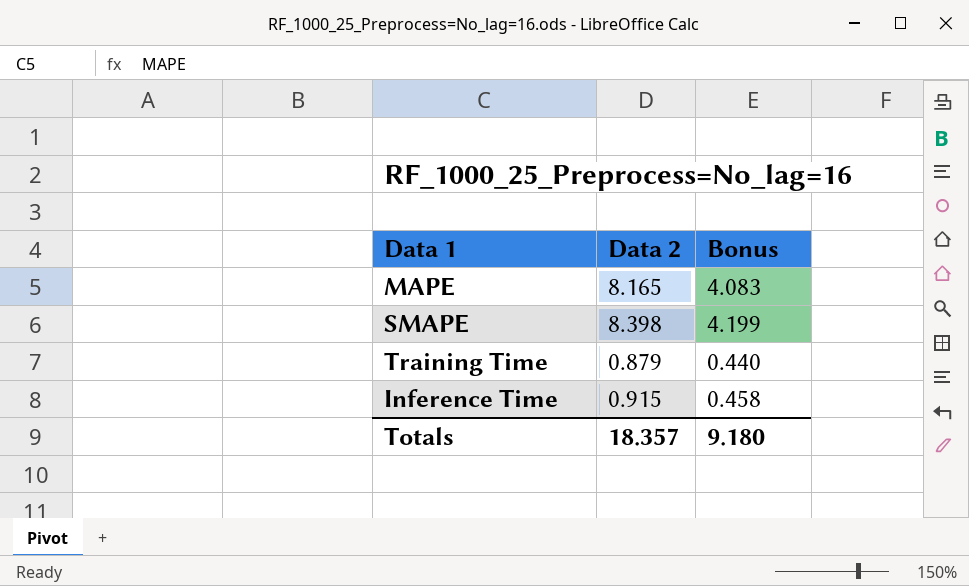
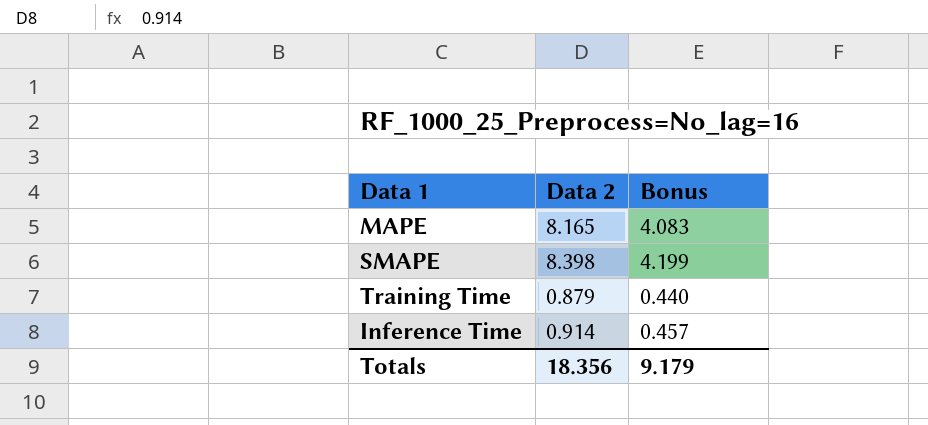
Inference Time | Data 2: 0.915 -> 0.914
Inference Time | Bonus: 0.458 -> 0.457
Totals | Data 2: 18.357 -> 18.356
Totals | Bonus: 9.180 -> 9.179

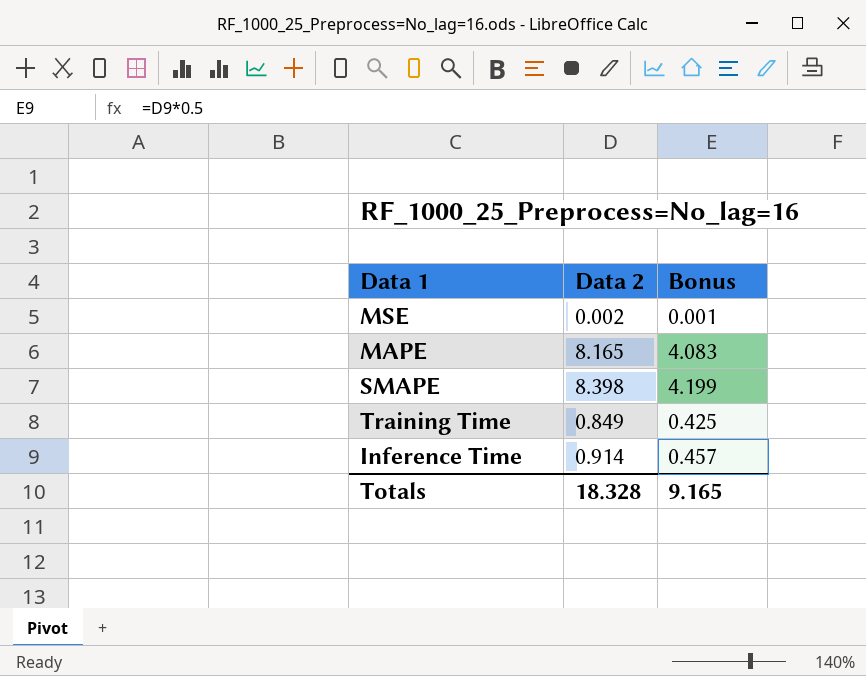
row MSE: none -> 0.002 | 0.001
Training Time | Data 2: 0.879 -> 0.849
Training Time | Bonus: 0.440 -> 0.425
Totals | Data 2: 18.356 -> 18.328
Totals | Bonus: 9.179 -> 9.165

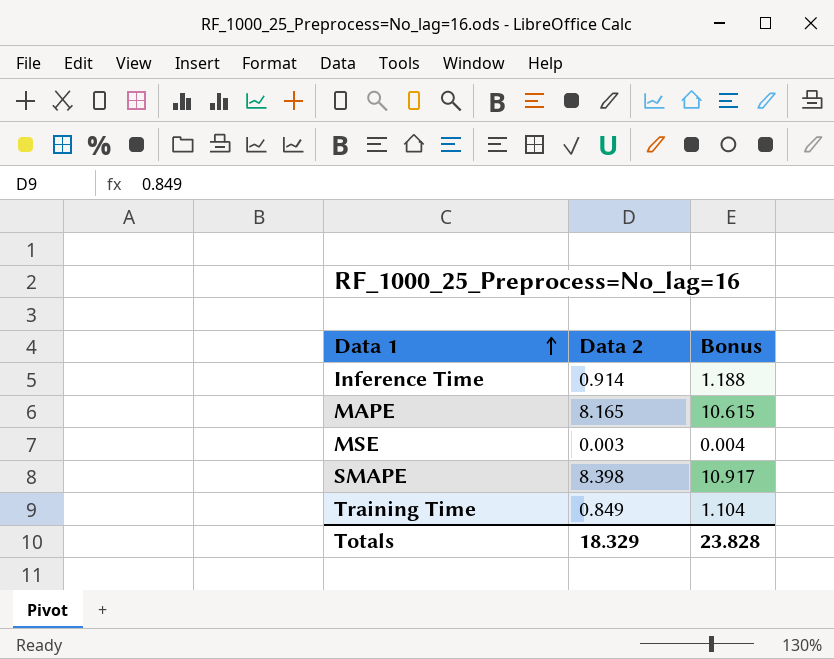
row order: none -> Data 1 ascending
column Bonus | formula: [Data 2] * 0.5 -> [Data 2] * 1.3
MSE | Data 2: 0.002 -> 0.003
Totals | Data 2: 18.328 -> 18.329
Totals | Bonus: 9.165 -> 23.828

